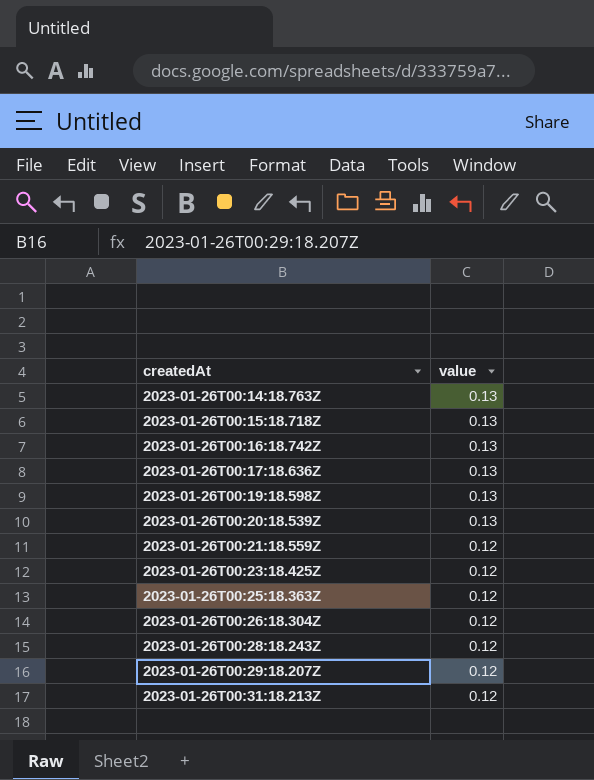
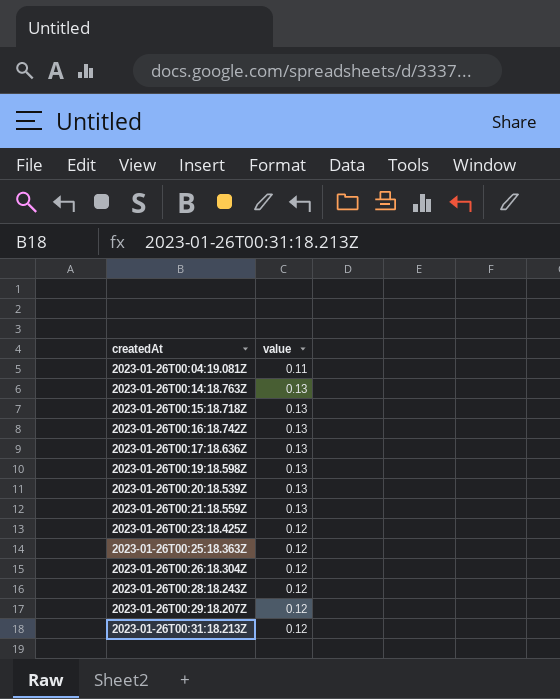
row 2023-01-26T00:04:19.081Z: none -> 0.11
2023-01-26T00:21:18.559Z | value: 0.12 -> 0.13

